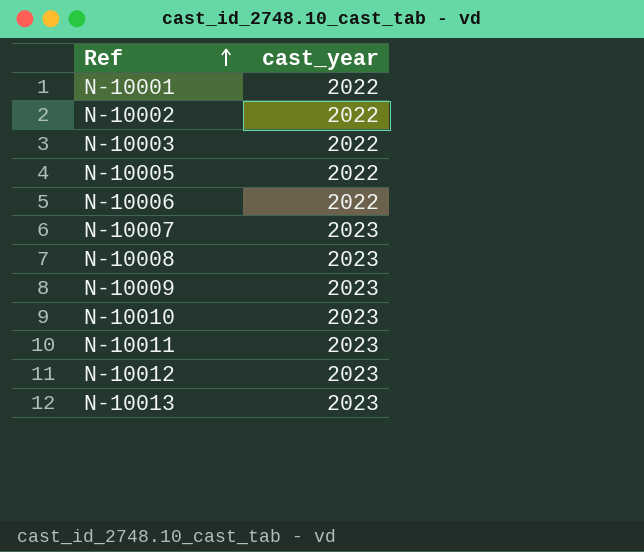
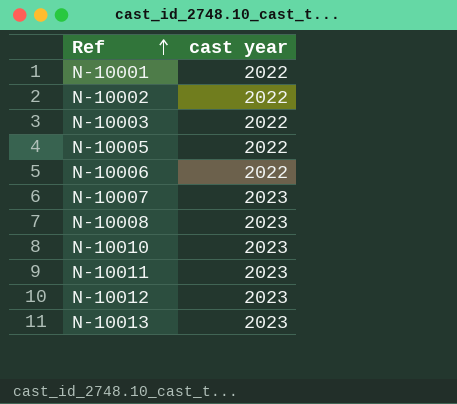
column name: cast_year -> cast year
row N-10009: 2023 -> none

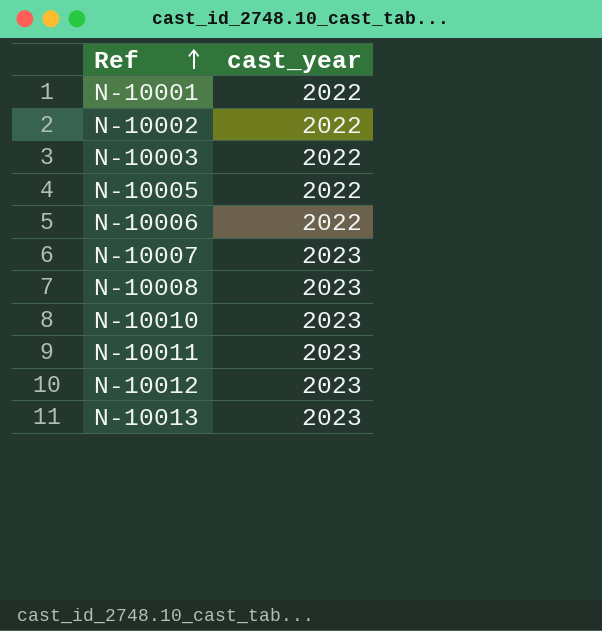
column name: cast year -> cast_year

